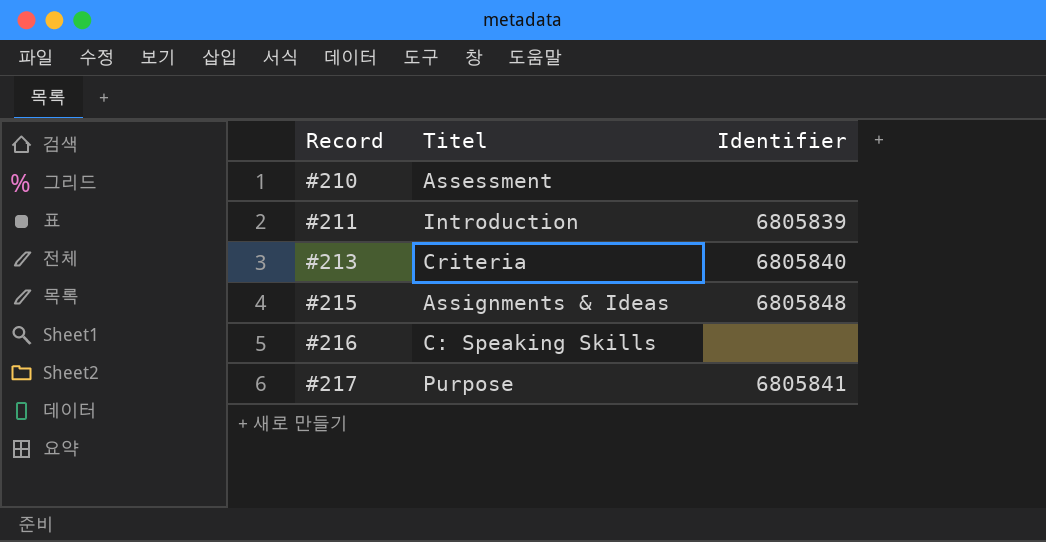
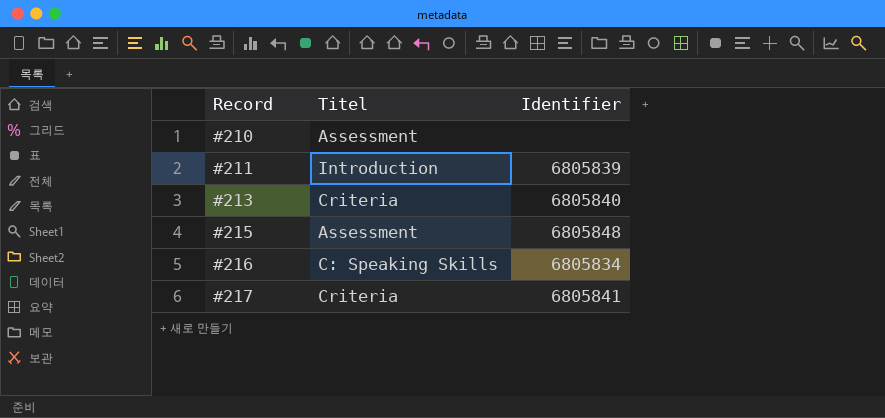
#215 | Titel: Assignments & Ideas -> Assessment
#216 | Identifier: none -> 6805834
#217 | Titel: Purpose -> Criteria

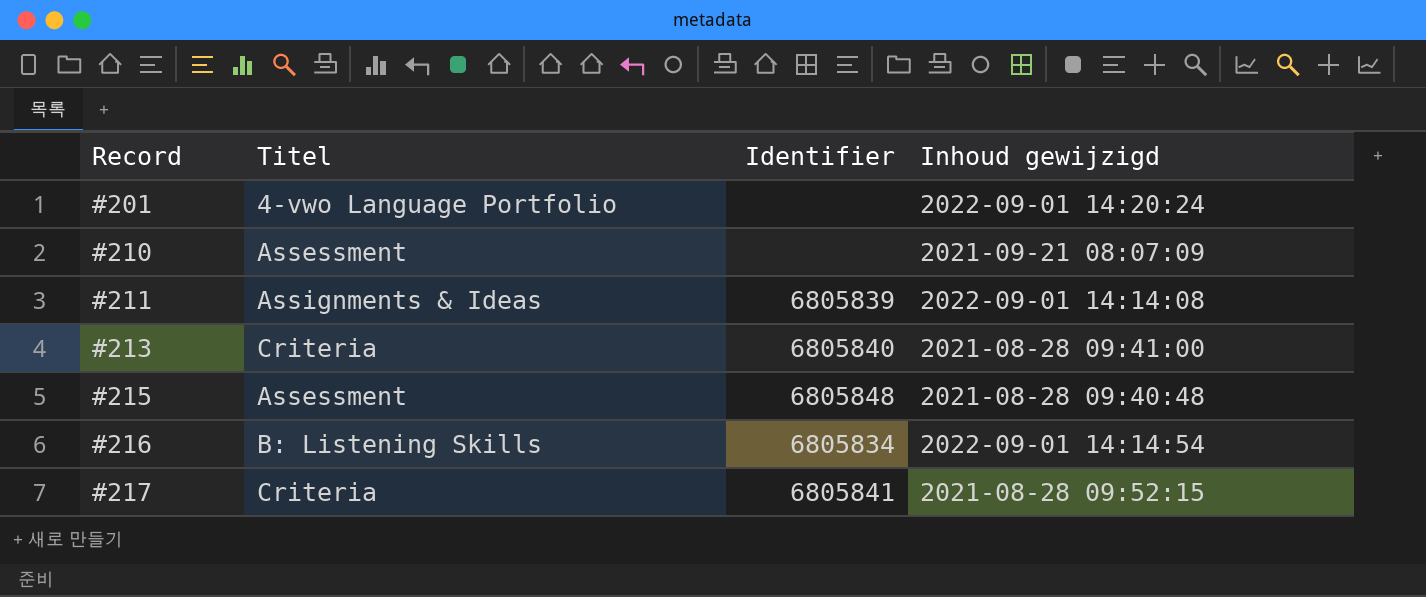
column Inhoud gewijzigd | position: none -> 4
row #201: none -> 4-vwo Language Portfolio | none | 2022-09-01 14:20:24
#211 | Titel: Introduction -> Assignments & Ideas
#216 | Titel: C: Speaking Skills -> B: Listening Skills

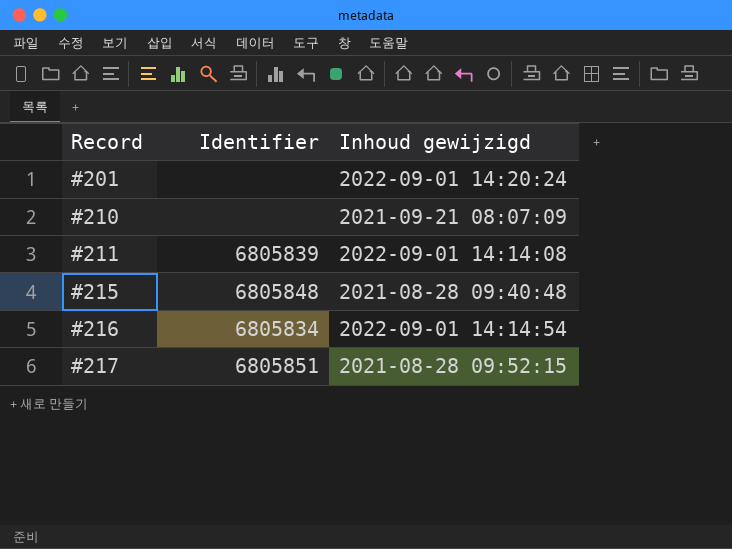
column Titel | position: 2 -> none
row #213: Criteria | 6805840 | 2021-08-28 09:41:00 -> none
#217 | Identifier: 6805841 -> 6805851

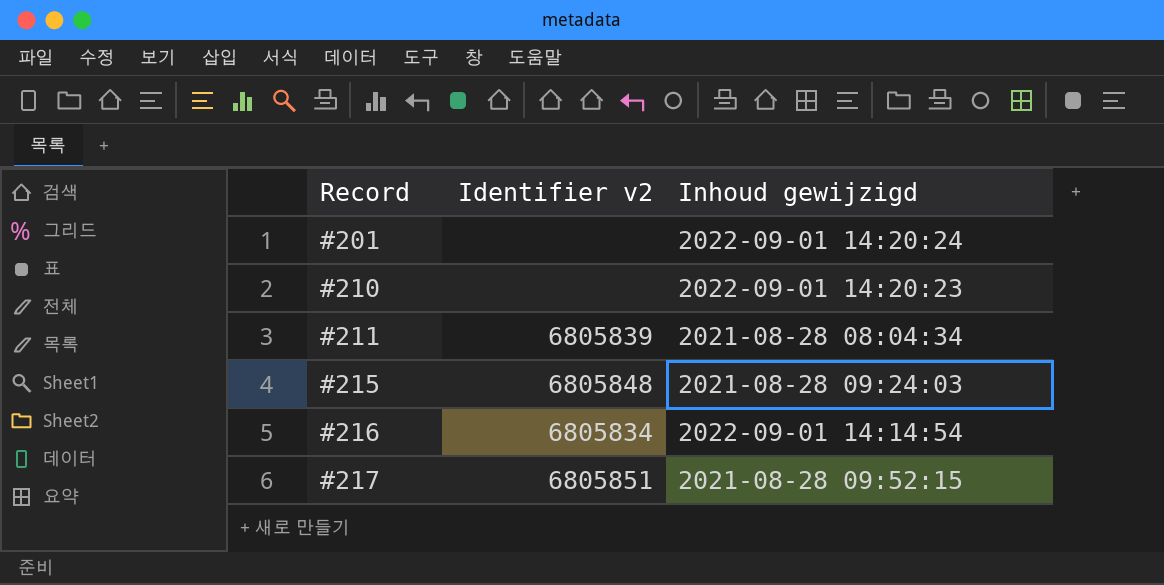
column name: Identifier -> Identifier v2
#210 | Inhoud gewijzigd: 2021-09-21 08:07:09 -> 2022-09-01 14:20:23
#211 | Inhoud gewijzigd: 2022-09-01 14:14:08 -> 2021-08-28 08:04:34
#215 | Inhoud gewijzigd: 2021-08-28 09:40:48 -> 2021-08-28 09:24:03

